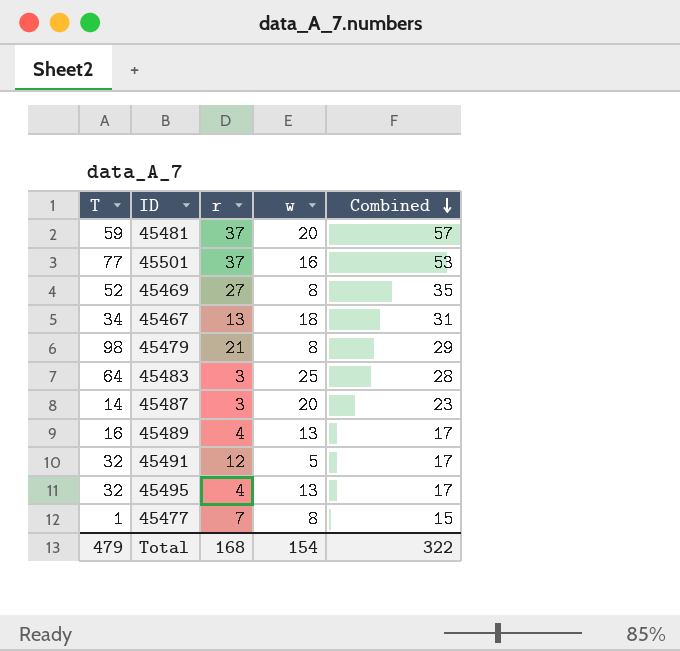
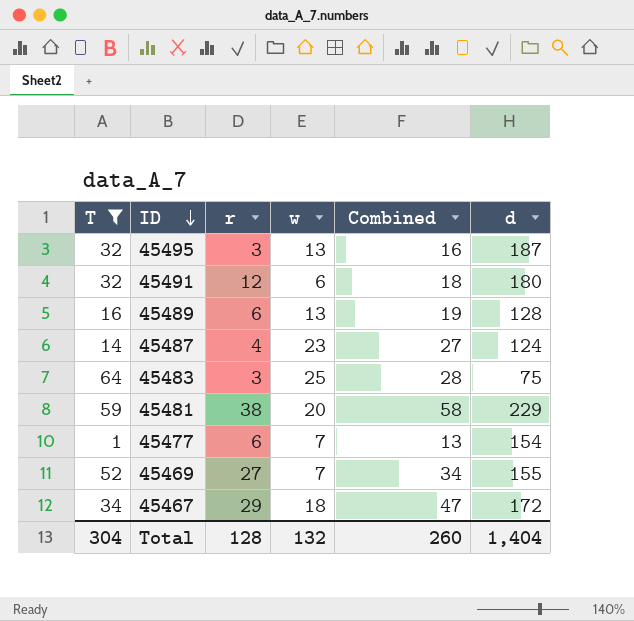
filter: none -> T <= 64
row order: Combined descending -> ID descending
column d | position: none -> 6
45495 | r: 4 -> 3
45495 | Combined: 17 -> 16
45491 | w: 5 -> 6
45491 | Combined: 17 -> 18
45489 | r: 4 -> 6
45489 | Combined: 17 -> 19
45487 | r: 3 -> 4
45487 | w: 20 -> 23
45487 | Combined: 23 -> 27
45481 | r: 37 -> 38
45481 | Combined: 57 -> 58
45477 | r: 7 -> 6
45477 | w: 8 -> 7
45477 | Combined: 15 -> 13
45469 | w: 8 -> 7
45469 | Combined: 35 -> 34
45467 | r: 13 -> 29
45467 | Combined: 31 -> 47
Total | T: 479 -> 304
Total | r: 168 -> 128
Total | w: 154 -> 132
Total | Combined: 322 -> 260

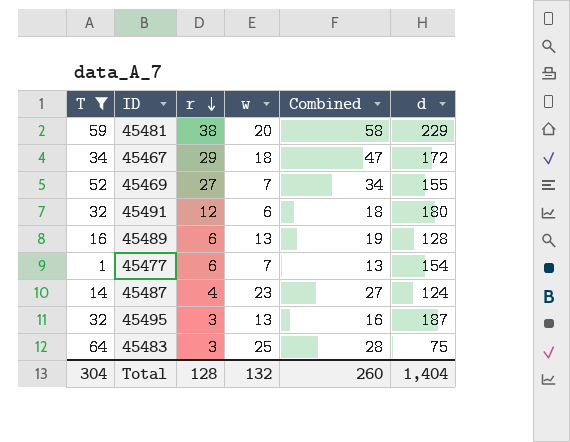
row order: ID descending -> r descending

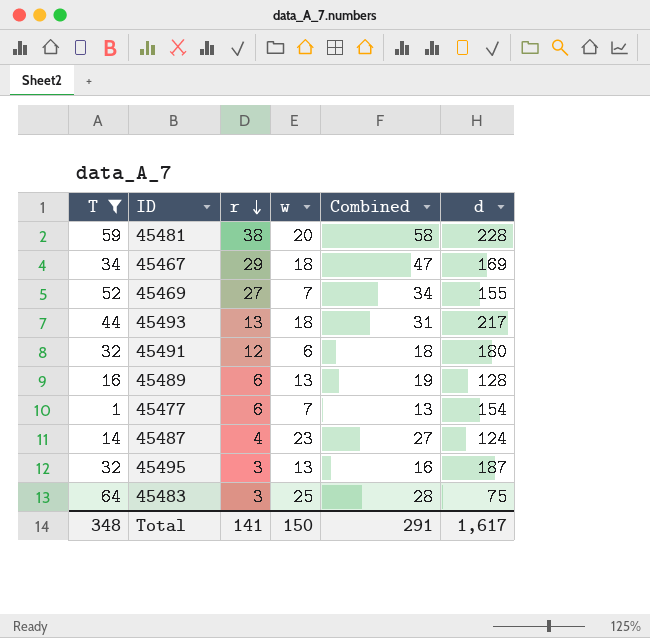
45481 | d: 229 -> 228
45467 | d: 172 -> 169
row 45493: none -> 44 | 13 | 18 | 31 | 217
Total | T: 304 -> 348
Total | r: 128 -> 141
Total | w: 132 -> 150
Total | Combined: 260 -> 291
Total | d: 1,404 -> 1,617

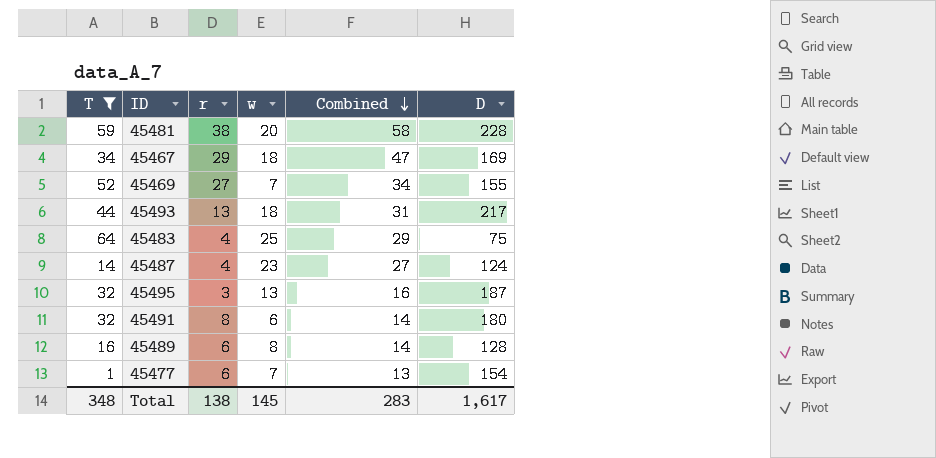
row order: r descending -> Combined descending
column name: d -> D
45483 | r: 3 -> 4
45483 | Combined: 28 -> 29
45491 | r: 12 -> 8
45491 | Combined: 18 -> 14
45489 | w: 13 -> 8
45489 | Combined: 19 -> 14
Total | r: 141 -> 138
Total | w: 150 -> 145
Total | Combined: 291 -> 283

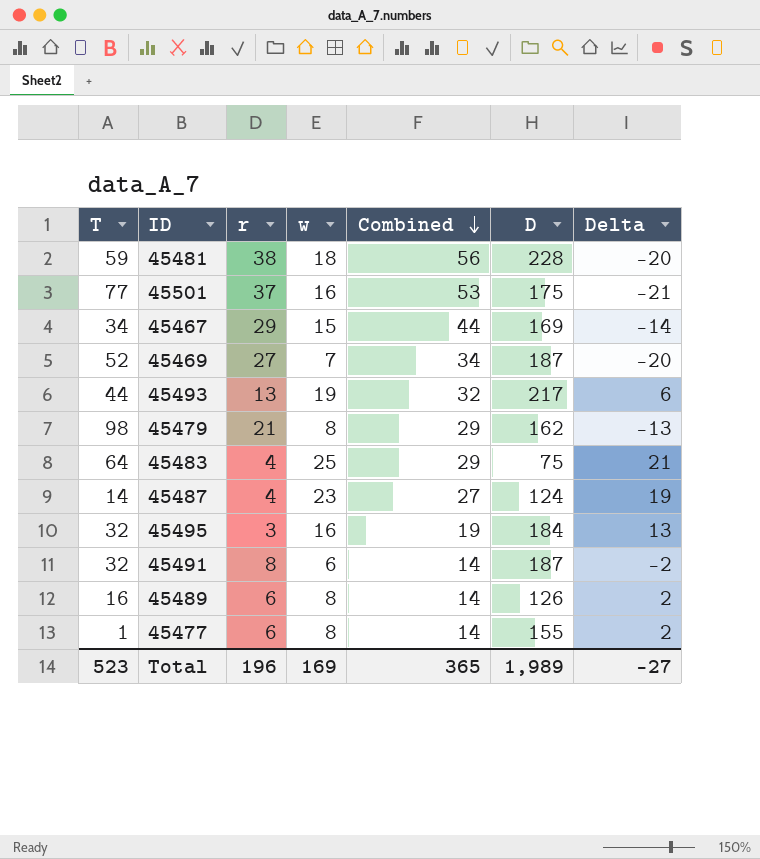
filter: T <= 64 -> none
column Delta | formula: none -> [w] - [r]
45481 | w: 20 -> 18
45481 | Combined: 58 -> 56
45467 | w: 18 -> 15
45467 | Combined: 47 -> 44
45469 | D: 155 -> 187
45493 | w: 18 -> 19
45493 | Combined: 31 -> 32
45495 | w: 13 -> 16
45495 | Combined: 16 -> 19
45495 | D: 187 -> 184
45491 | D: 180 -> 187
45489 | D: 128 -> 126
45477 | w: 7 -> 8
45477 | Combined: 13 -> 14
45477 | D: 154 -> 155
Total | T: 348 -> 523
Total | r: 138 -> 196
Total | w: 145 -> 169
Total | Combined: 283 -> 365
Total | D: 1,617 -> 1,989

